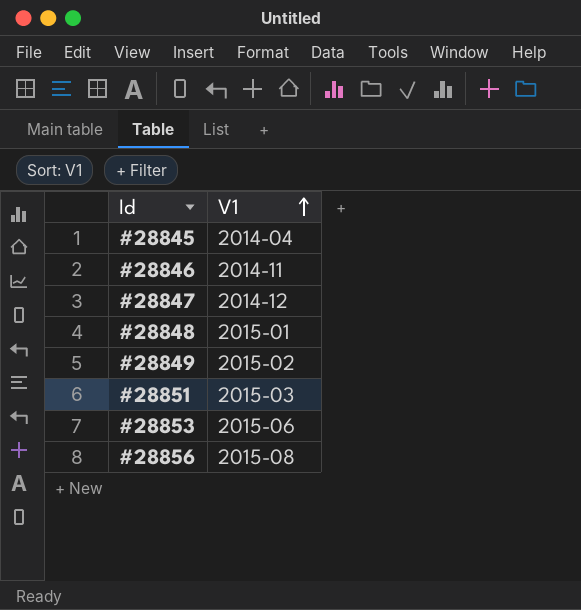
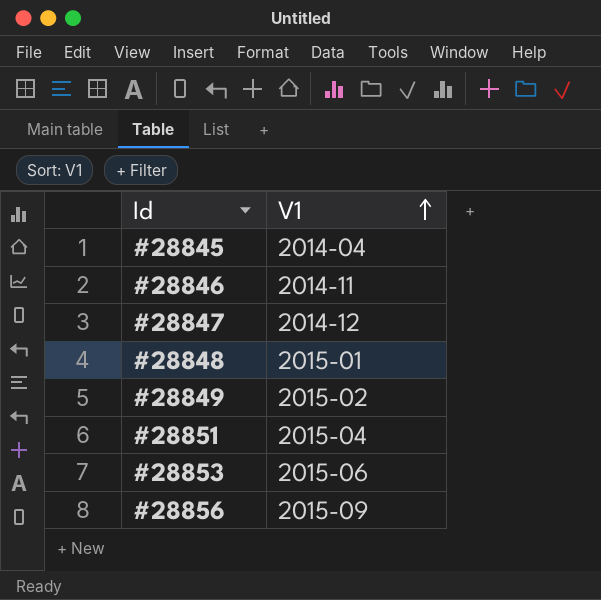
#28851 | V1: 2015-03 -> 2015-04
#28856 | V1: 2015-08 -> 2015-09

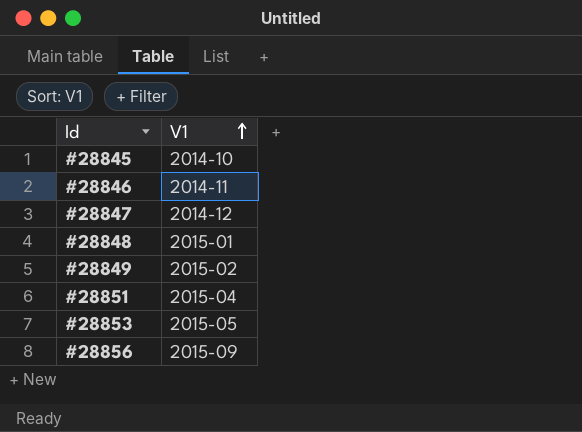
#28845 | V1: 2014-04 -> 2014-10
#28853 | V1: 2015-06 -> 2015-05

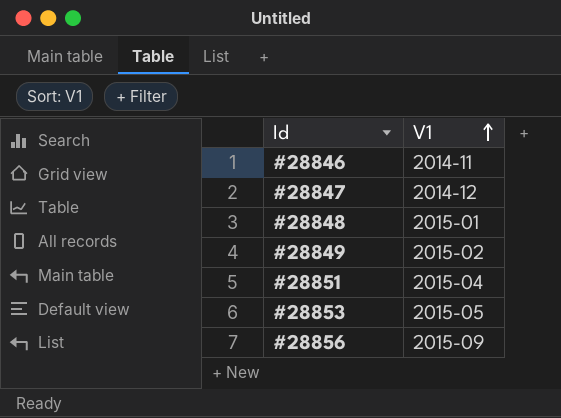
row #28845: 2014-10 -> none

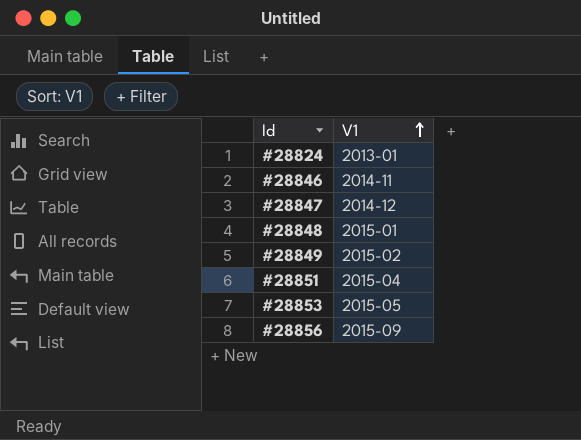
row #28824: none -> 2013-01

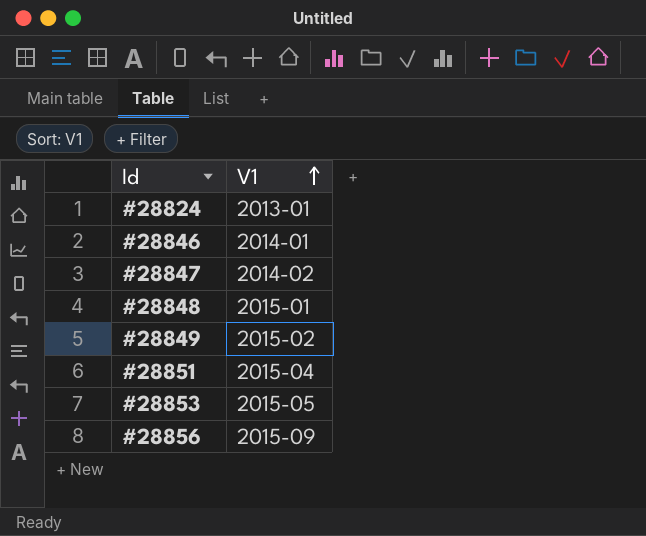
#28846 | V1: 2014-11 -> 2014-01
#28847 | V1: 2014-12 -> 2014-02

